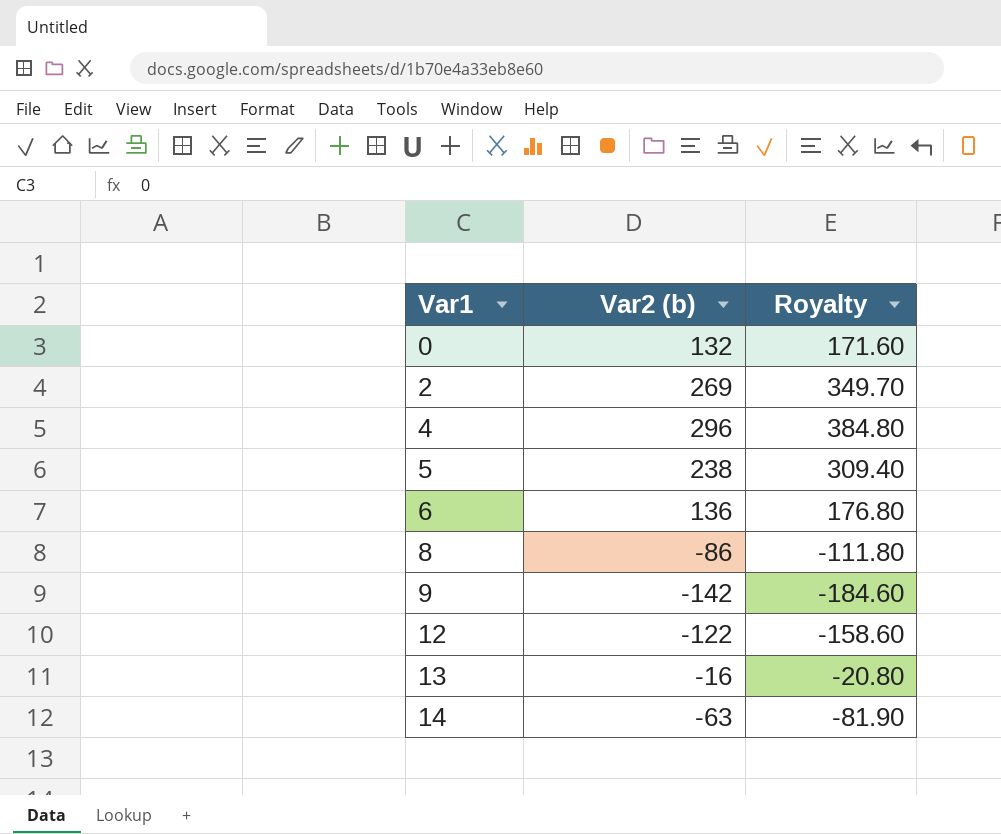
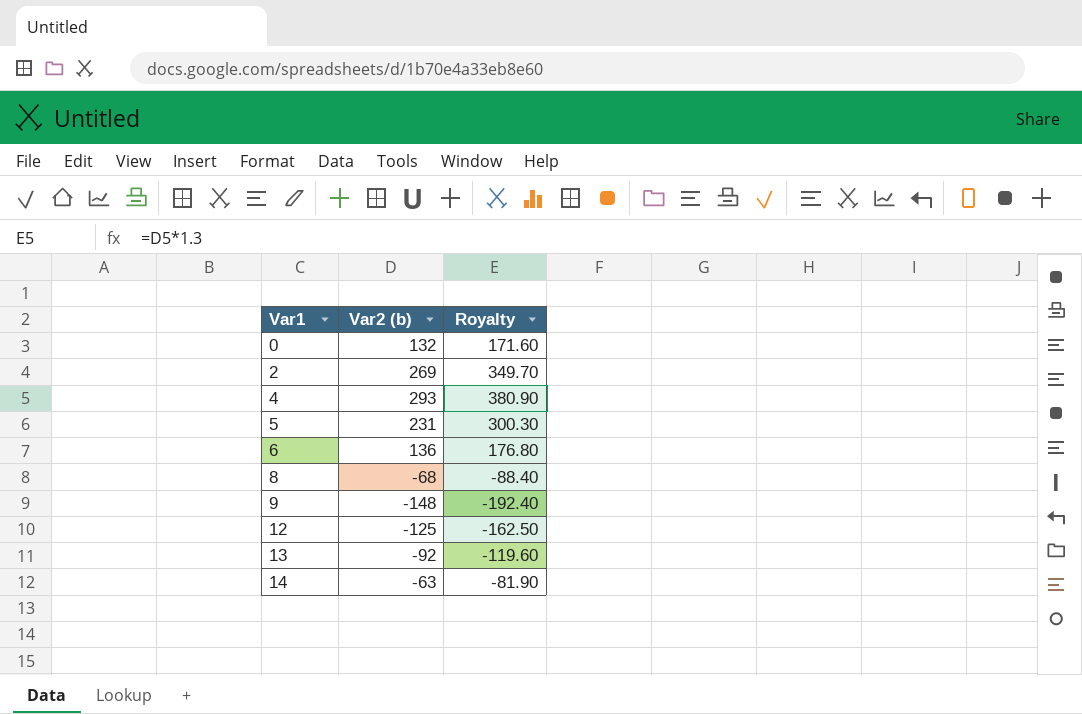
4 | Var2 (b): 296 -> 293
4 | Royalty: 384.80 -> 380.90
5 | Var2 (b): 238 -> 231
5 | Royalty: 309.40 -> 300.30
8 | Var2 (b): -86 -> -68
8 | Royalty: -111.80 -> -88.40
9 | Var2 (b): -142 -> -148
9 | Royalty: -184.60 -> -192.40
12 | Var2 (b): -122 -> -125
12 | Royalty: -158.60 -> -162.50
13 | Var2 (b): -16 -> -92
13 | Royalty: -20.80 -> -119.60

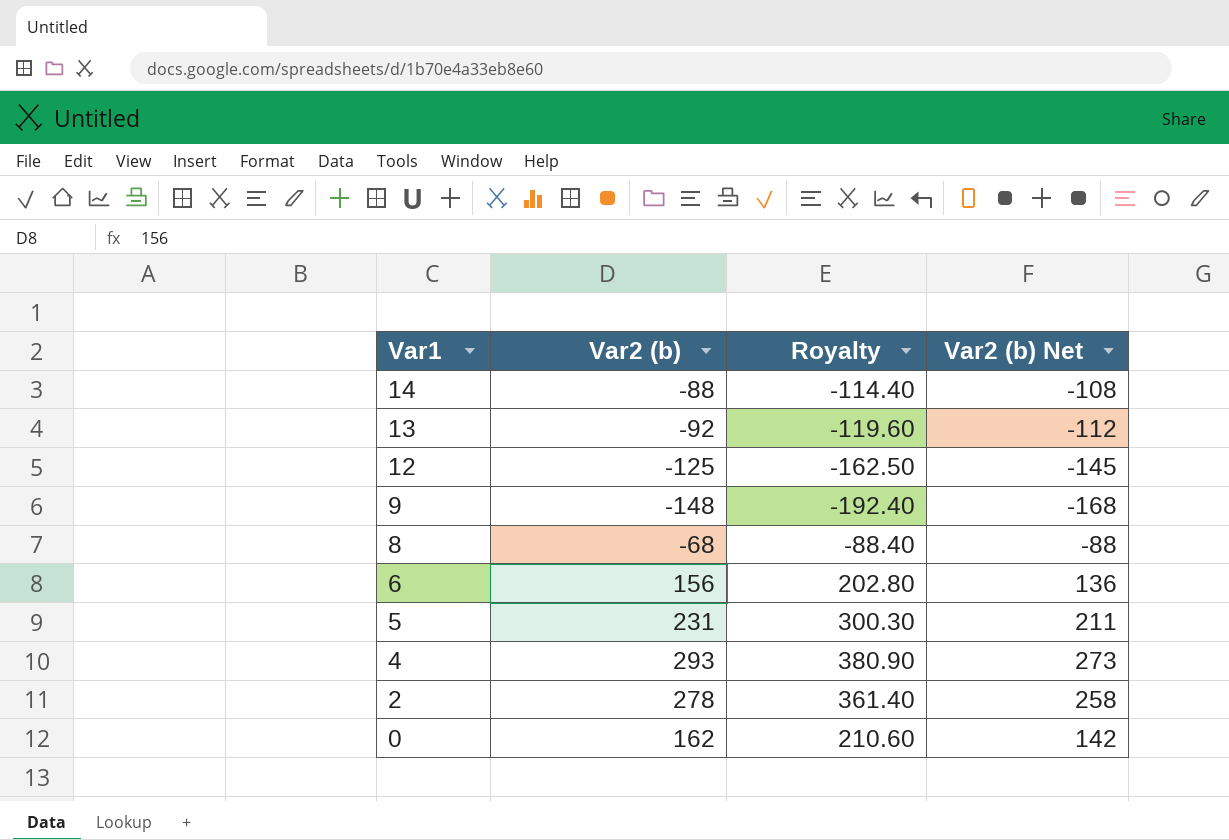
row order: Var1 ascending -> Var1 descending
column Var2 (b) Net | formula: none -> [Var2 (b)] - 20
14 | Var2 (b): -63 -> -88
14 | Royalty: -81.90 -> -114.40
6 | Var2 (b): 136 -> 156
6 | Royalty: 176.80 -> 202.80
2 | Var2 (b): 269 -> 278
2 | Royalty: 349.70 -> 361.40
0 | Var2 (b): 132 -> 162
0 | Royalty: 171.60 -> 210.60

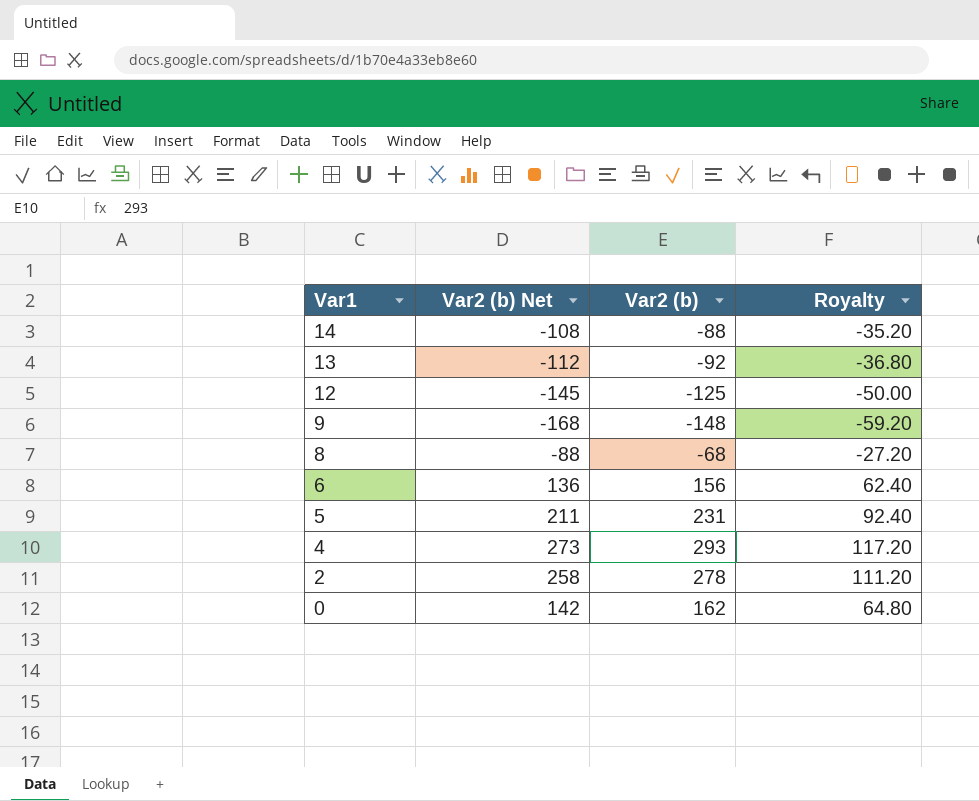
column Var2 (b) Net | position: 4 -> 2
column Royalty | formula: [Var2 (b)] * 1.3 -> [Var2 (b)] * 0.4

